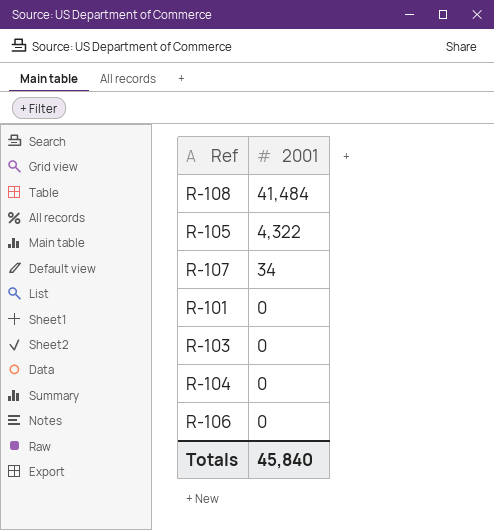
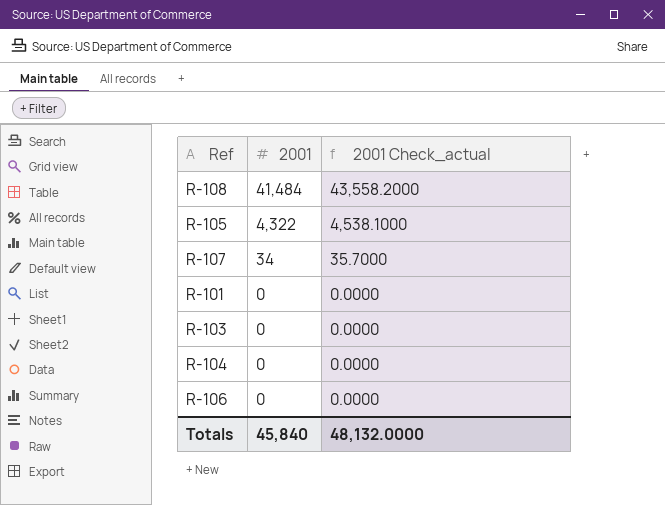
column 2001 Check_actual | formula: none -> [2001] * 1.05

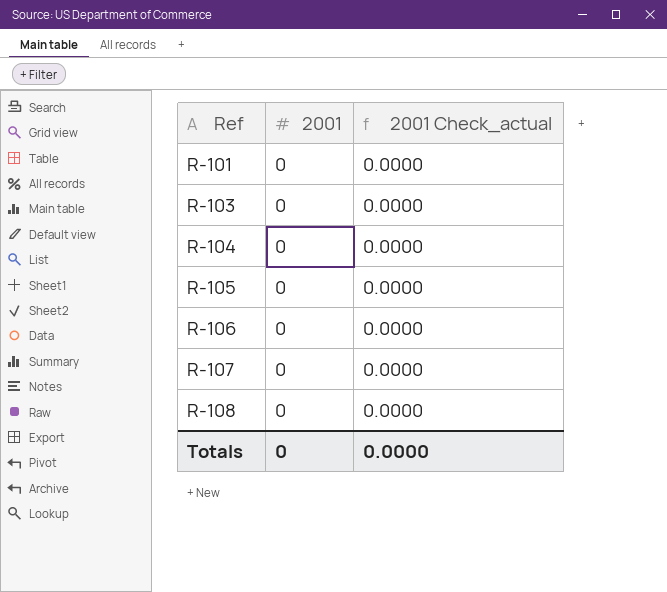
row order: 2001 descending -> Ref ascending
R-105 | 2001: 4,322 -> 0
R-105 | 2001 Check_actual: 4,538.1000 -> 0.0000
R-107 | 2001: 34 -> 0
R-107 | 2001 Check_actual: 35.7000 -> 0.0000
R-108 | 2001: 41,484 -> 0
R-108 | 2001 Check_actual: 43,558.2000 -> 0.0000
Totals | 2001: 45,840 -> 0
Totals | 2001 Check_actual: 48,132.0000 -> 0.0000

